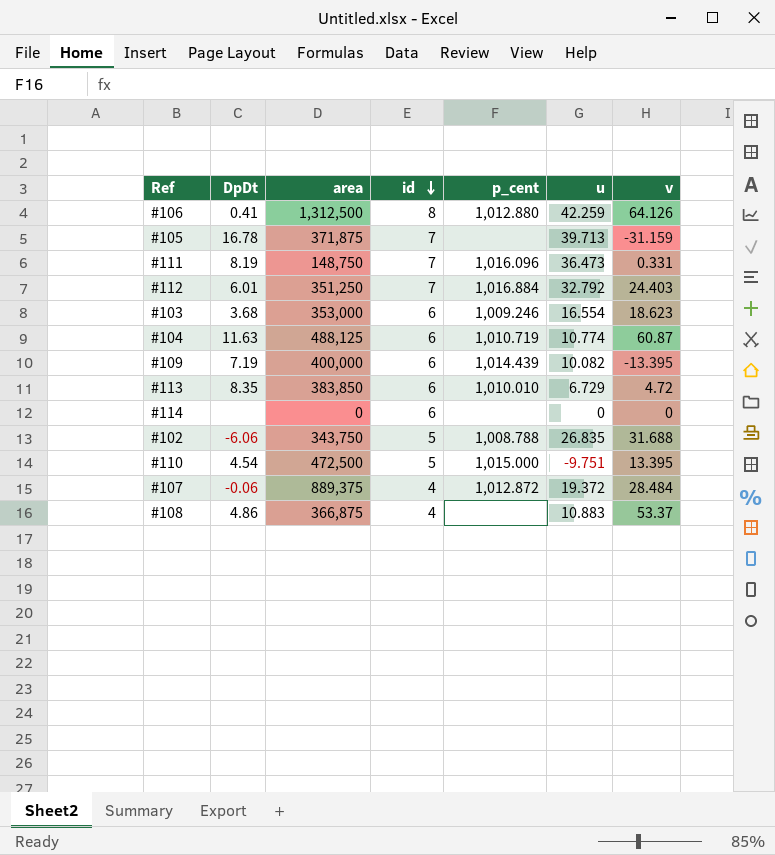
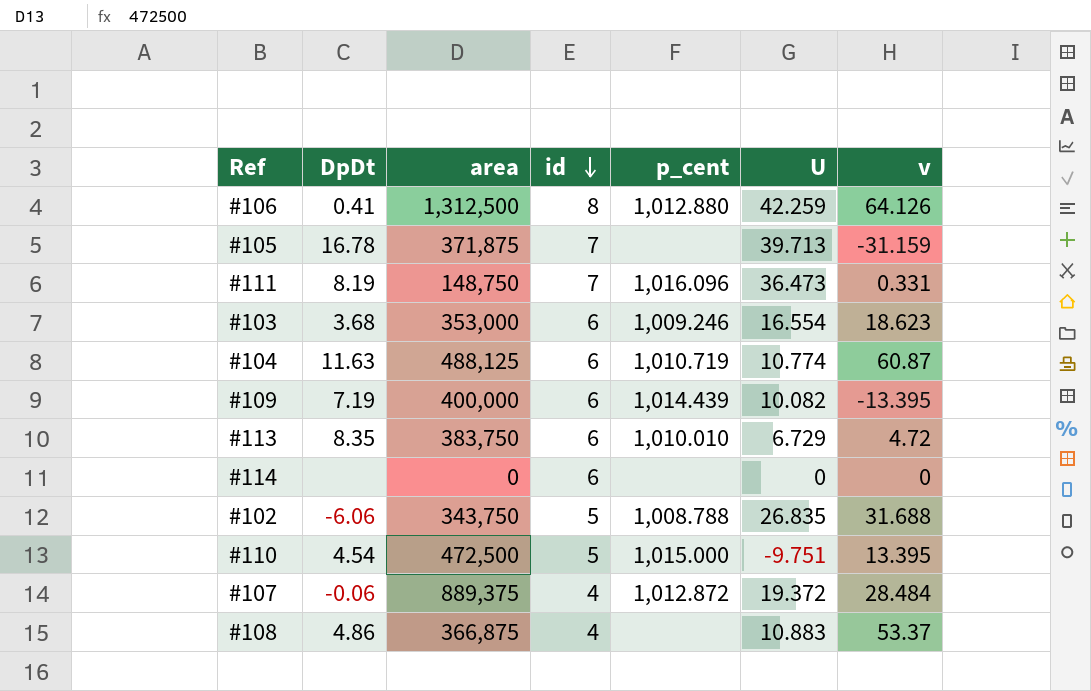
column name: u -> U
row #112: 6.01 | 351,250 | 7 | 1,016.884 | 32.792 | 24.403 -> none
#113 | area: 383,850 -> 383,750

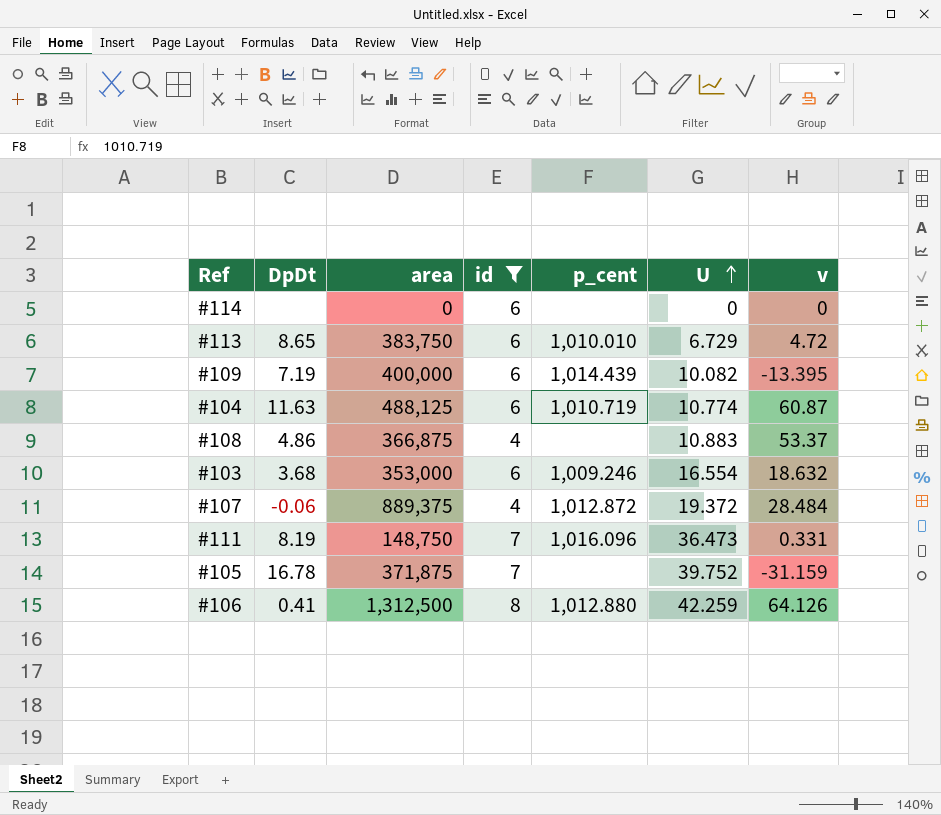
filter: none -> id != 5
row order: id descending -> U ascending
#113 | DpDt: 8.35 -> 8.65
#103 | v: 18.623 -> 18.632
#105 | U: 39.713 -> 39.752

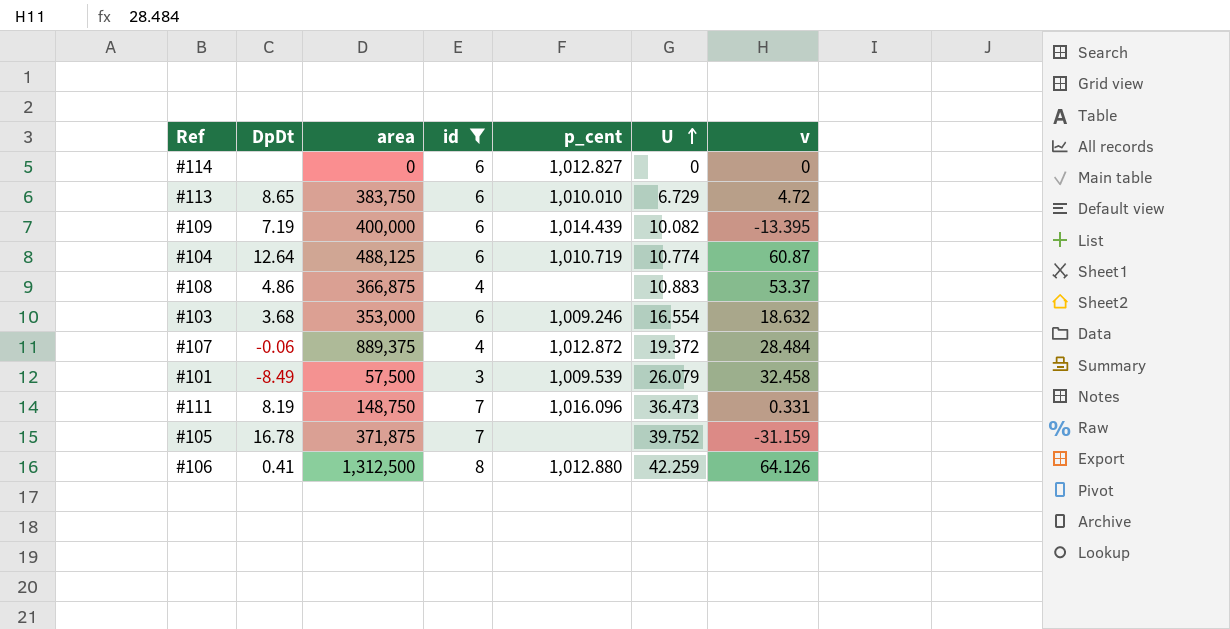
#114 | p_cent: none -> 1,012.827
#104 | DpDt: 11.63 -> 12.64
row #101: none -> -8.49 | 57,500 | 3 | 1,009.539 | 26.079 | 32.458

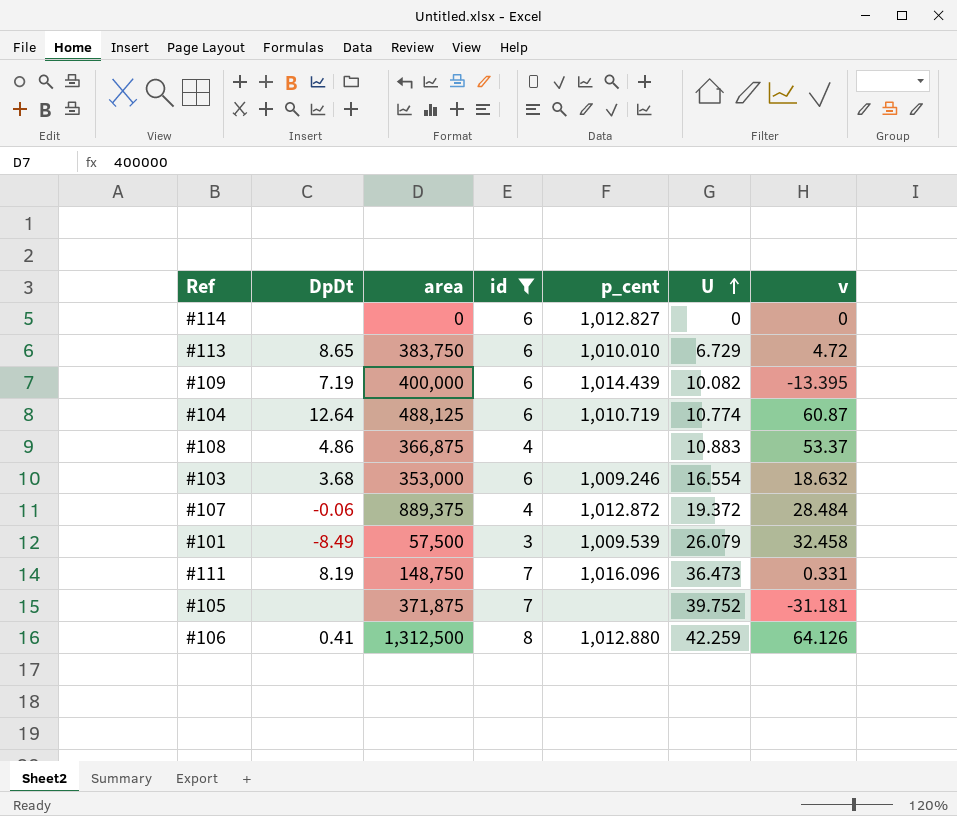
#105 | DpDt: 16.78 -> none
#105 | v: -31.159 -> -31.181

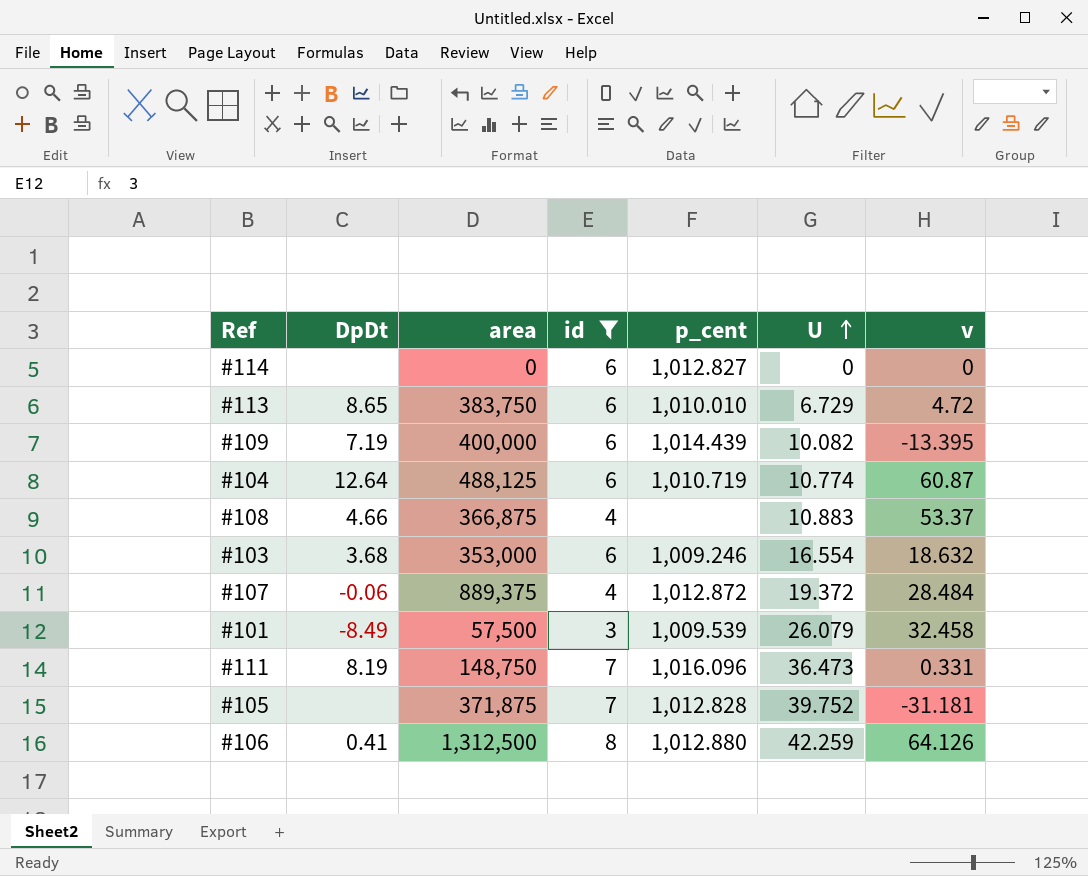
#108 | DpDt: 4.86 -> 4.66
#105 | p_cent: none -> 1,012.828

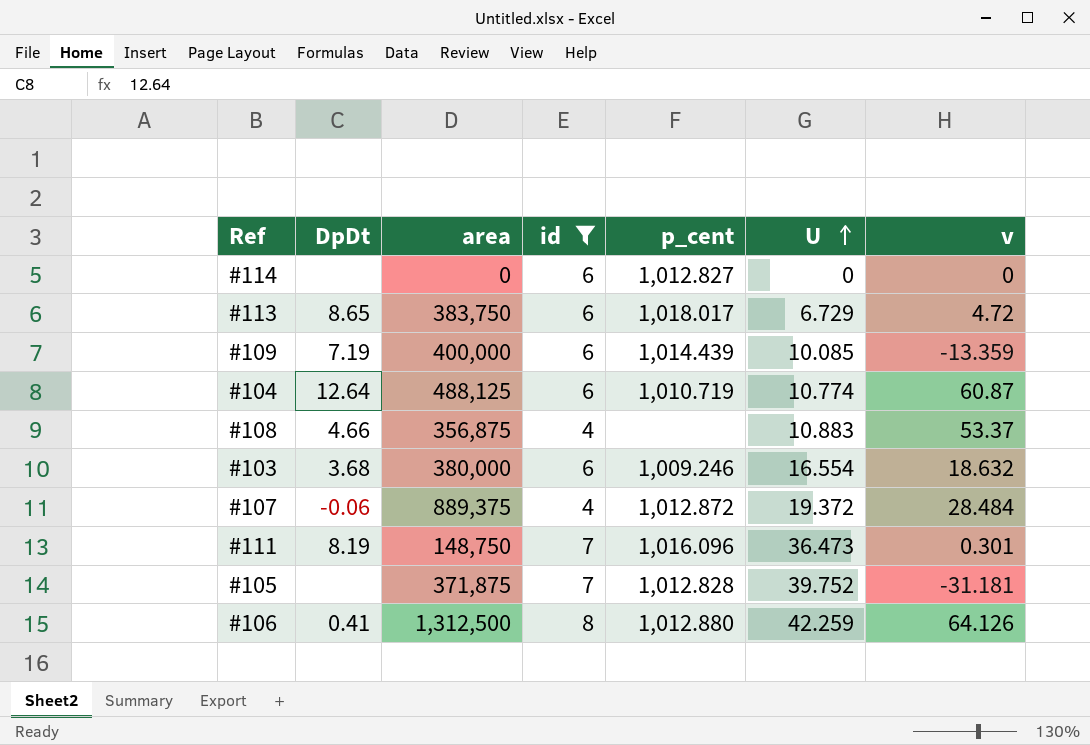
row #101: -8.49 | 57,500 | 3 | 1,009.539 | 26.079 | 32.458 -> none
#113 | p_cent: 1,010.010 -> 1,018.017
#109 | U: 10.082 -> 10.085
#109 | v: -13.395 -> -13.359
#108 | area: 366,875 -> 356,875
#103 | area: 353,000 -> 380,000
#111 | v: 0.331 -> 0.301

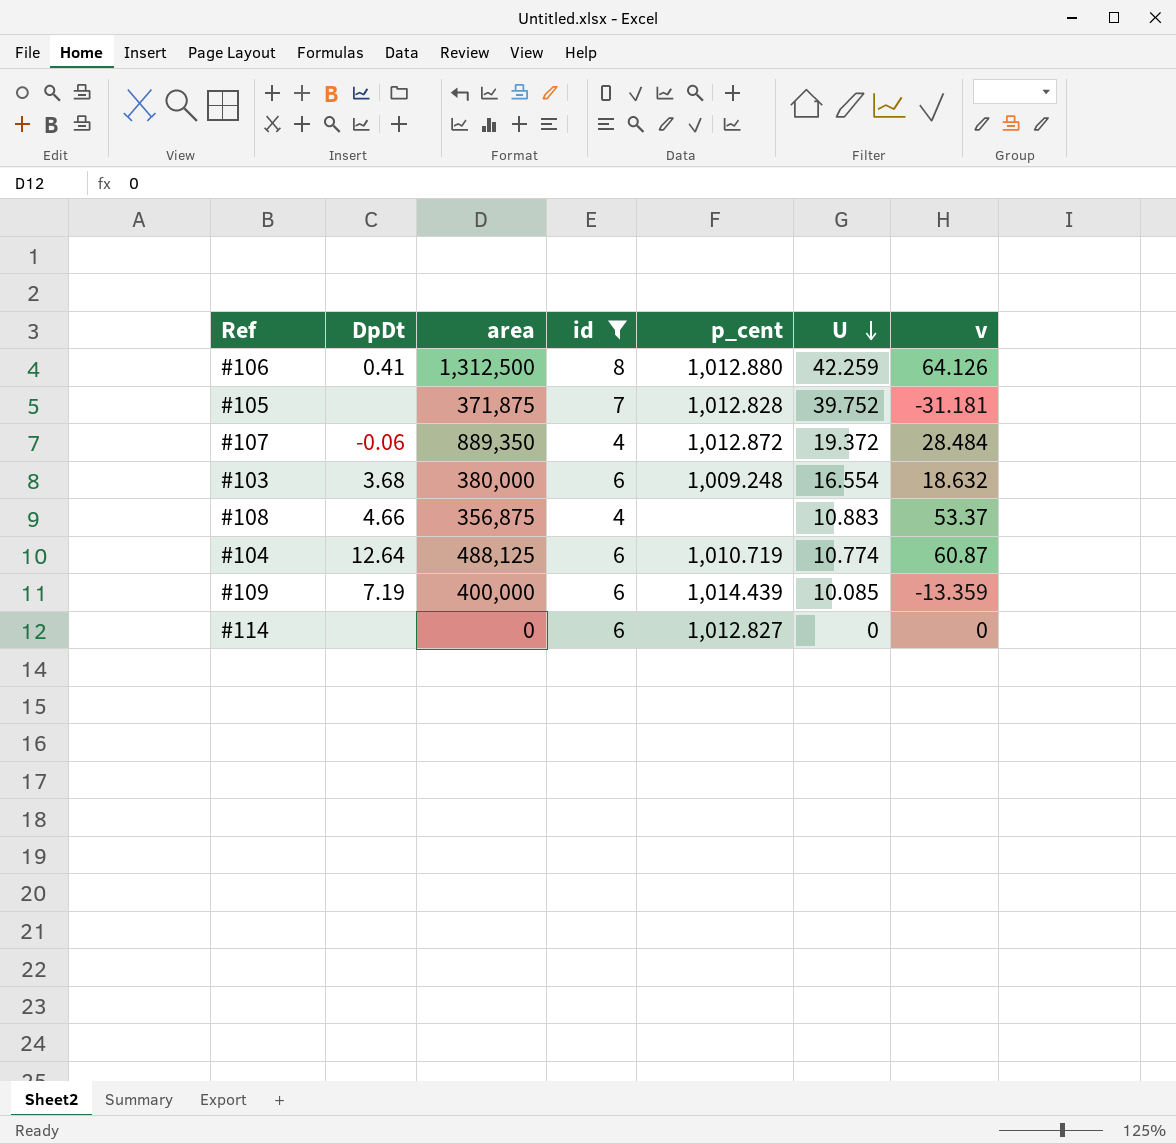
row order: U ascending -> U descending
row #113: 8.65 | 383,750 | 6 | 1,018.017 | 6.729 | 4.72 -> none
row #111: 8.19 | 148,750 | 7 | 1,016.096 | 36.473 | 0.301 -> none
#107 | area: 889,375 -> 889,350
#103 | p_cent: 1,009.246 -> 1,009.248

